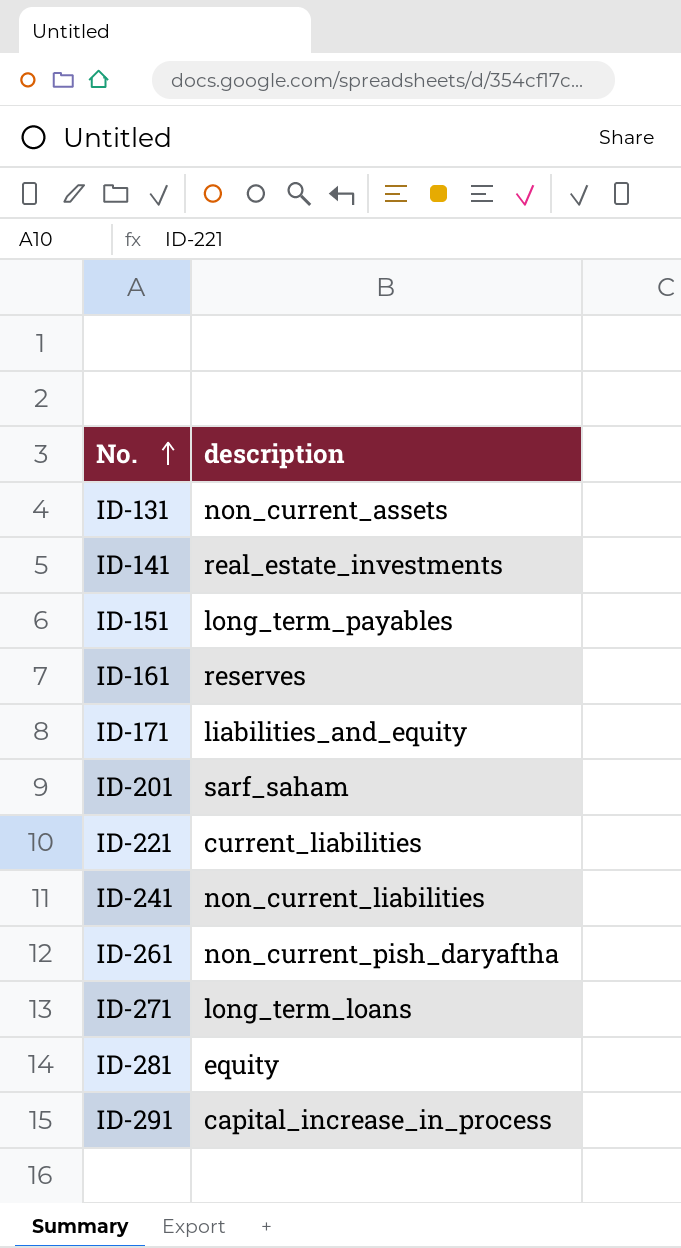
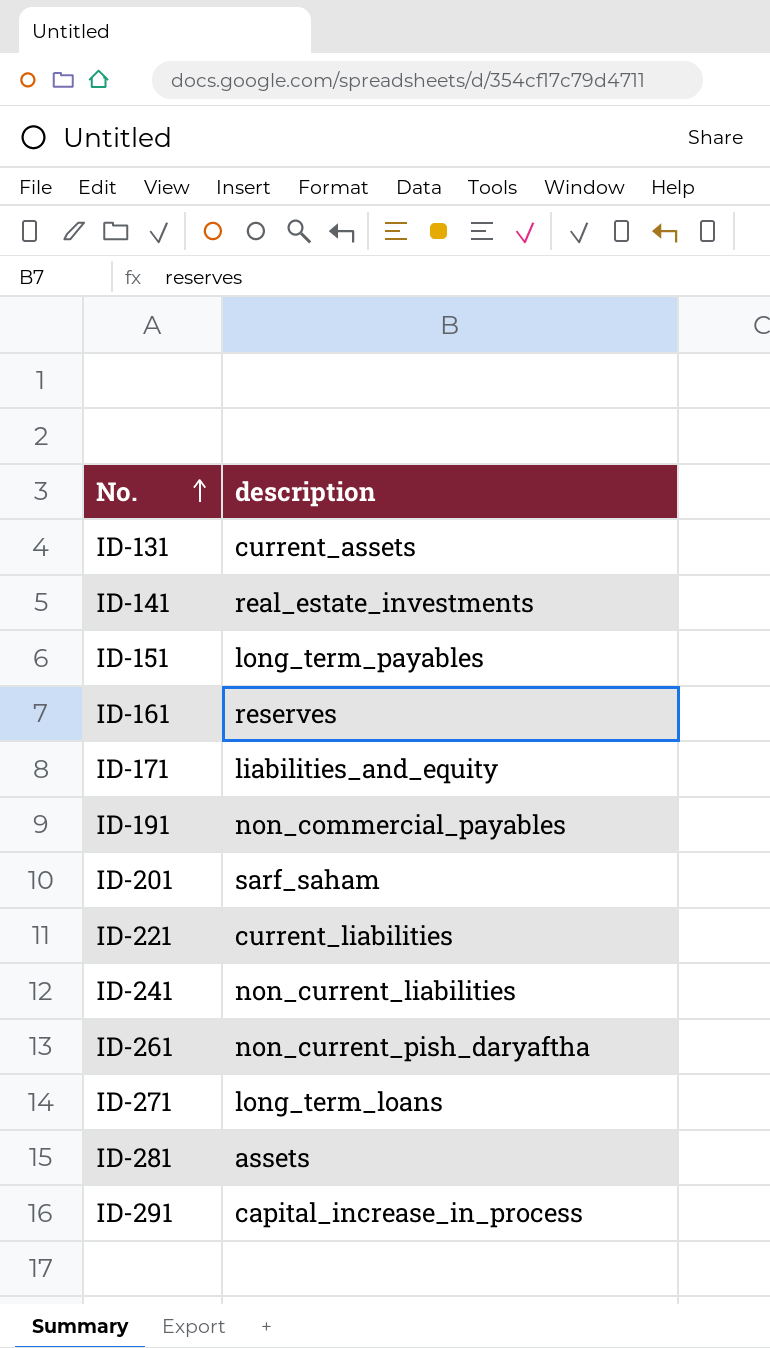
ID-131 | description: non_current_assets -> current_assets
row ID-191: none -> non_commercial_payables
ID-281 | description: equity -> assets

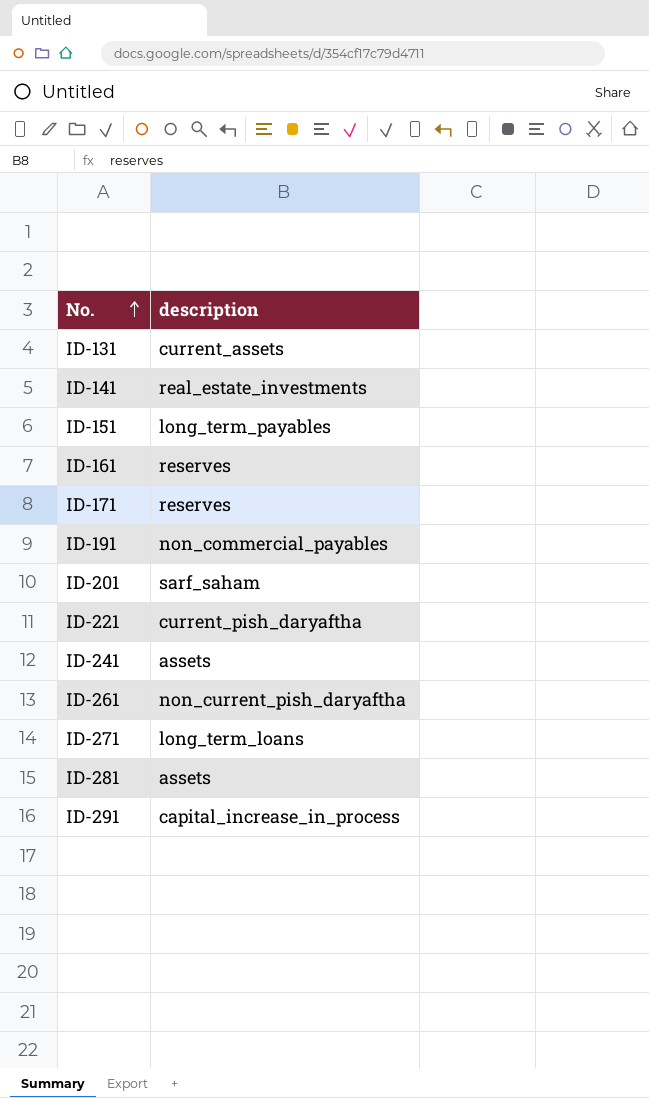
ID-171 | description: liabilities_and_equity -> reserves
ID-221 | description: current_liabilities -> current_pish_daryaftha
ID-241 | description: non_current_liabilities -> assets

